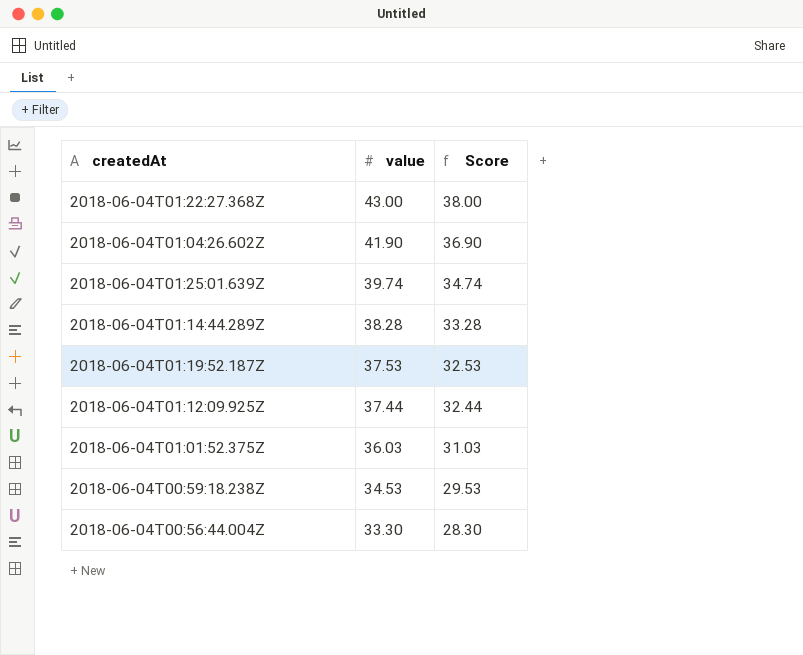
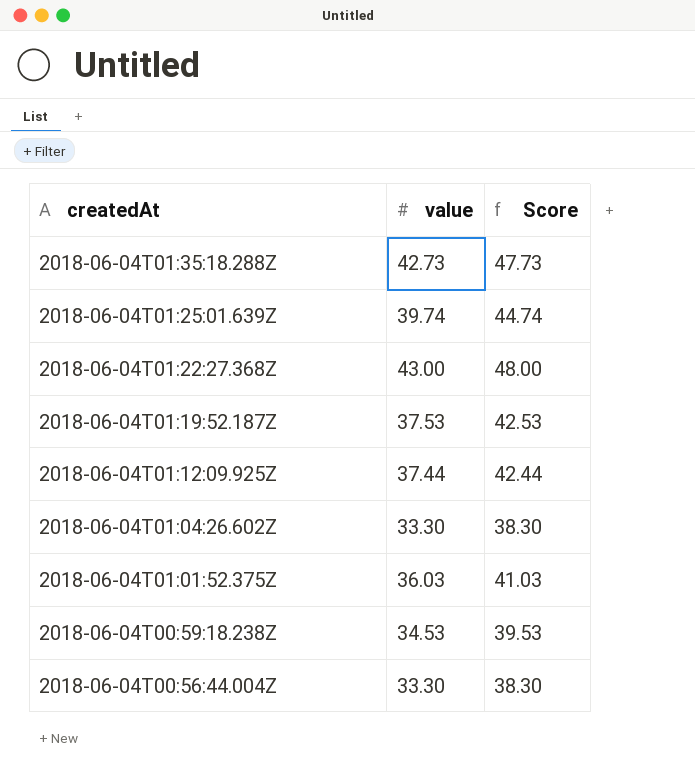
row order: value descending -> createdAt descending
column Score | formula: [value] - 5 -> [value] + 5
row 2018-06-04T01:14:44.289Z: 38.28 | 33.28 -> none
row 2018-06-04T01:35:18.288Z: none -> 42.73 | 47.73
2018-06-04T01:04:26.602Z | value: 41.90 -> 33.30

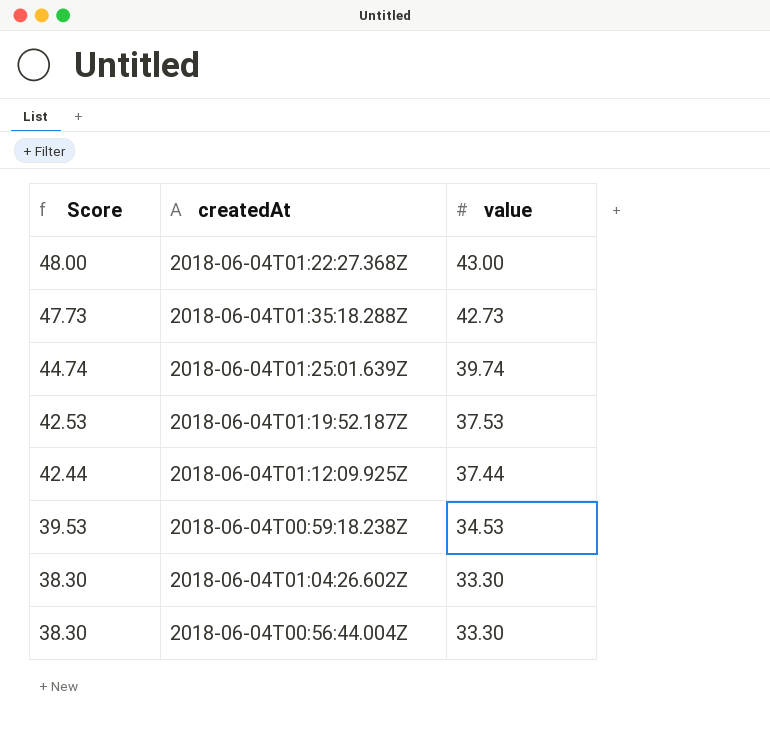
row order: createdAt descending -> Score descending
column Score | position: 3 -> 1
row 2018-06-04T01:01:52.375Z: 36.03 | 41.03 -> none

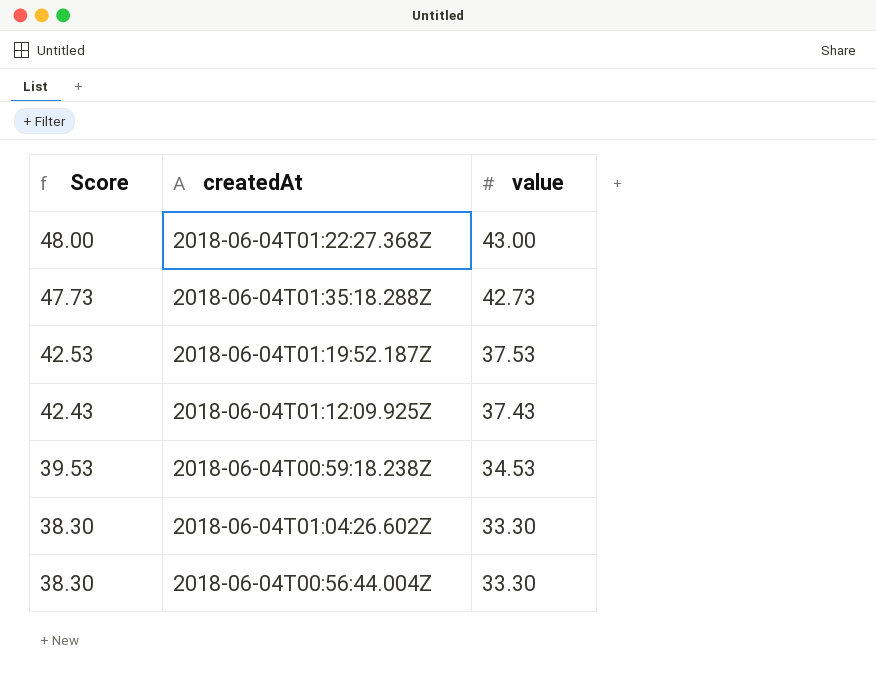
row 2018-06-04T01:25:01.639Z: 44.74 | 39.74 -> none
2018-06-04T01:12:09.925Z | Score: 42.44 -> 42.43
2018-06-04T01:12:09.925Z | value: 37.44 -> 37.43

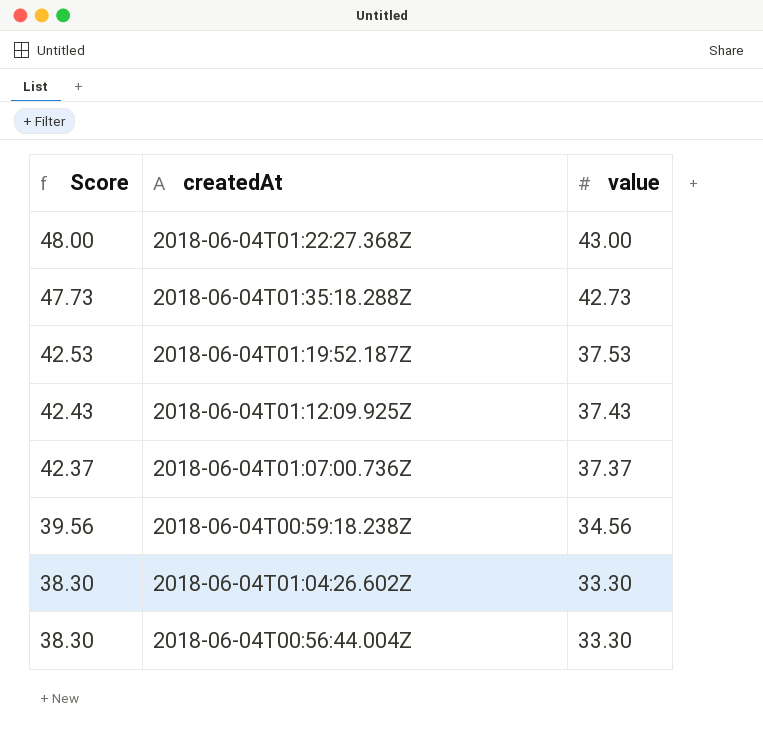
row 2018-06-04T01:07:00.736Z: none -> 42.37 | 37.37
2018-06-04T00:59:18.238Z | Score: 39.53 -> 39.56
2018-06-04T00:59:18.238Z | value: 34.53 -> 34.56

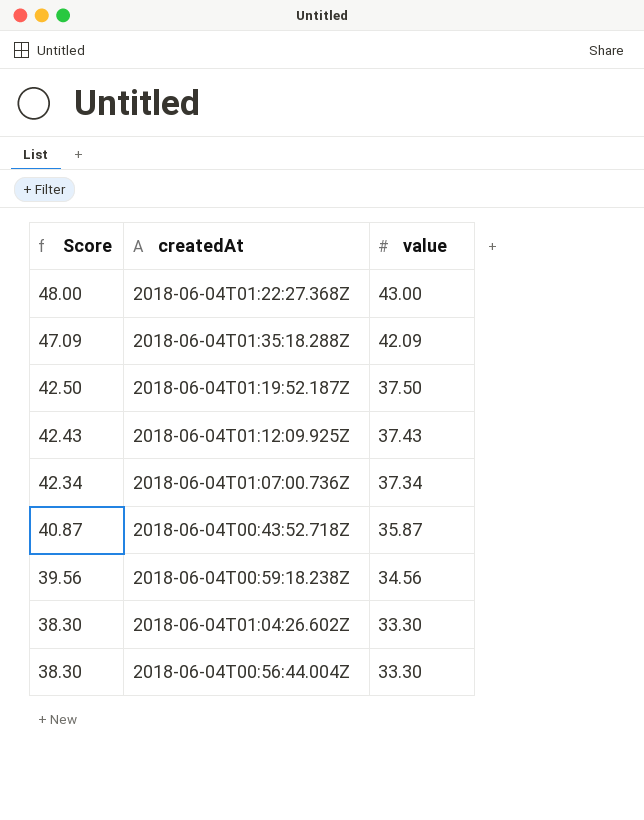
2018-06-04T01:35:18.288Z | Score: 47.73 -> 47.09
2018-06-04T01:35:18.288Z | value: 42.73 -> 42.09
2018-06-04T01:19:52.187Z | Score: 42.53 -> 42.50
2018-06-04T01:19:52.187Z | value: 37.53 -> 37.50
2018-06-04T01:07:00.736Z | Score: 42.37 -> 42.34
2018-06-04T01:07:00.736Z | value: 37.37 -> 37.34
row 2018-06-04T00:43:52.718Z: none -> 40.87 | 35.87

